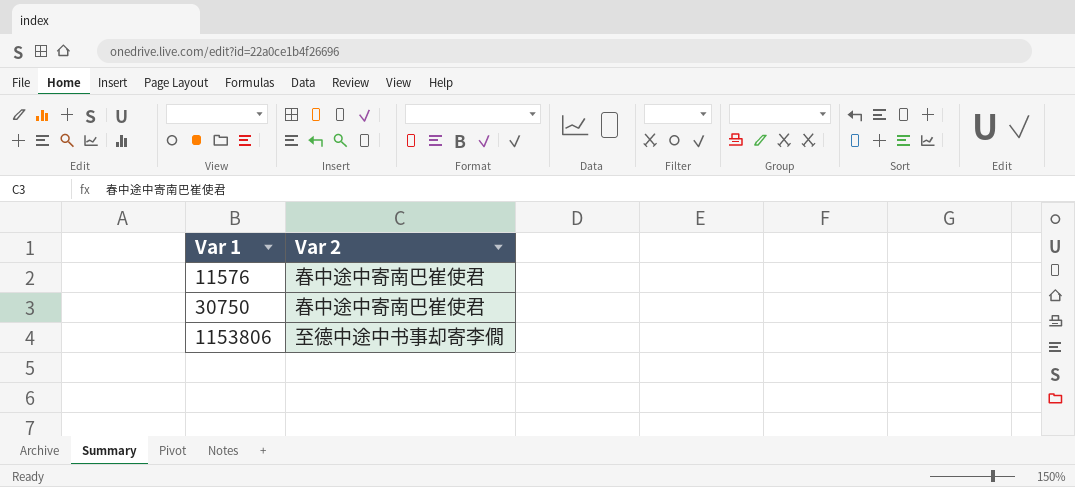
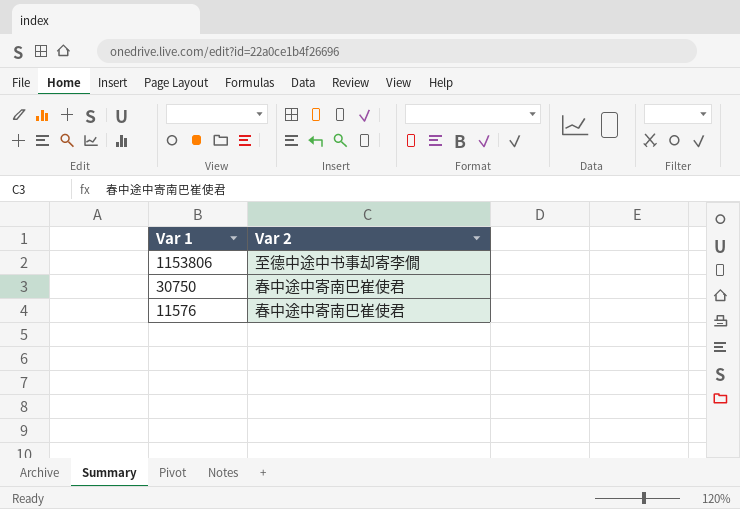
row order: Var 1 ascending -> Var 1 descending

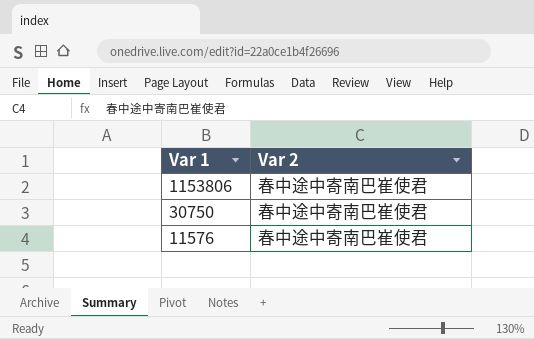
1153806 | Var 2: 至德中途中书事却寄李僩 -> 春中途中寄南巴崔使君

